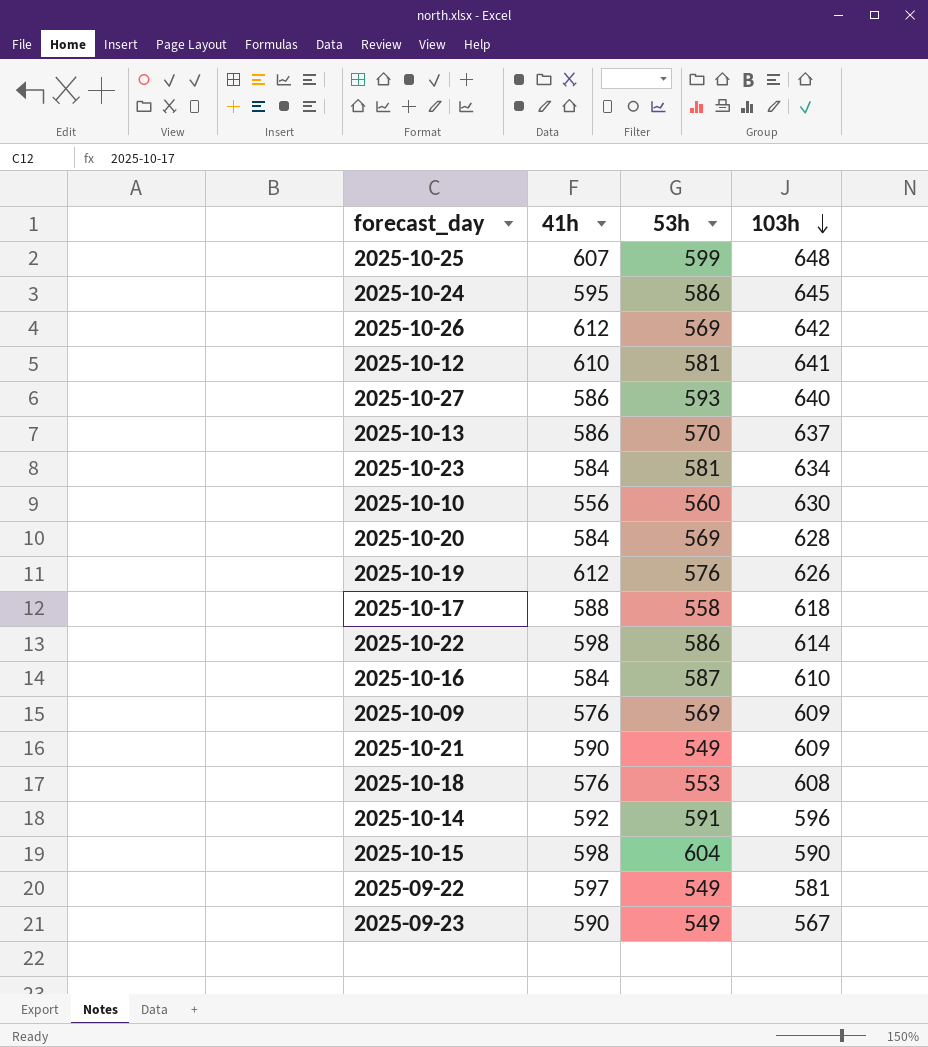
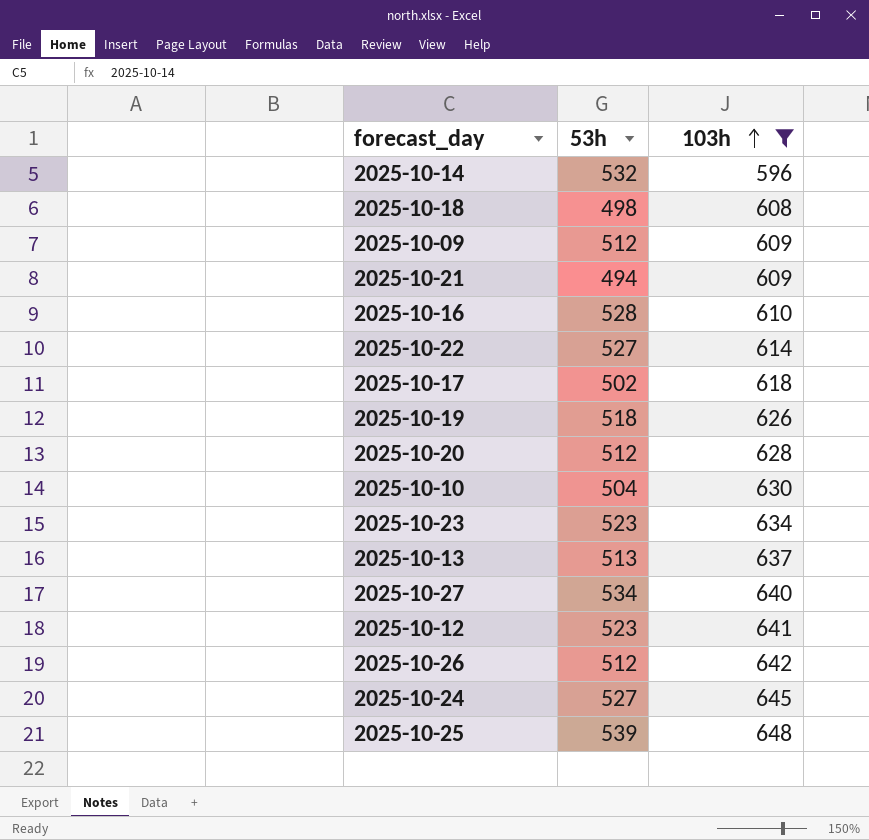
filter: none -> 103h >= 596
row order: 103h descending -> 103h ascending
column 41h | position: 2 -> none
2025-10-14 | 53h: 591 -> 532
2025-10-18 | 53h: 553 -> 498
2025-10-09 | 53h: 569 -> 512
2025-10-21 | 53h: 549 -> 494
2025-10-16 | 53h: 587 -> 528
2025-10-22 | 53h: 586 -> 527
2025-10-17 | 53h: 558 -> 502
2025-10-19 | 53h: 576 -> 518
2025-10-20 | 53h: 569 -> 512
2025-10-10 | 53h: 560 -> 504
2025-10-23 | 53h: 581 -> 523
2025-10-13 | 53h: 570 -> 513
2025-10-27 | 53h: 593 -> 534
2025-10-12 | 53h: 581 -> 523
2025-10-26 | 53h: 569 -> 512
2025-10-24 | 53h: 586 -> 527
2025-10-25 | 53h: 599 -> 539

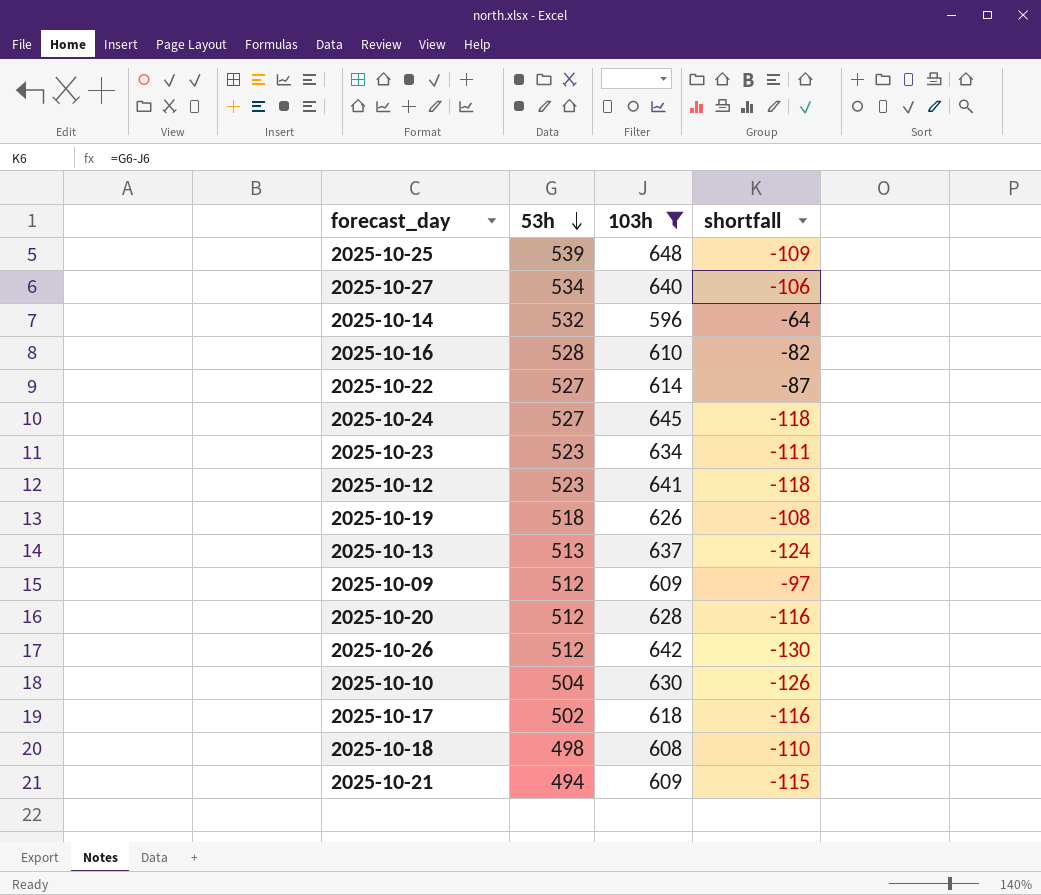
row order: 103h ascending -> 53h descending
column shortfall | formula: none -> [53h] - [103h]

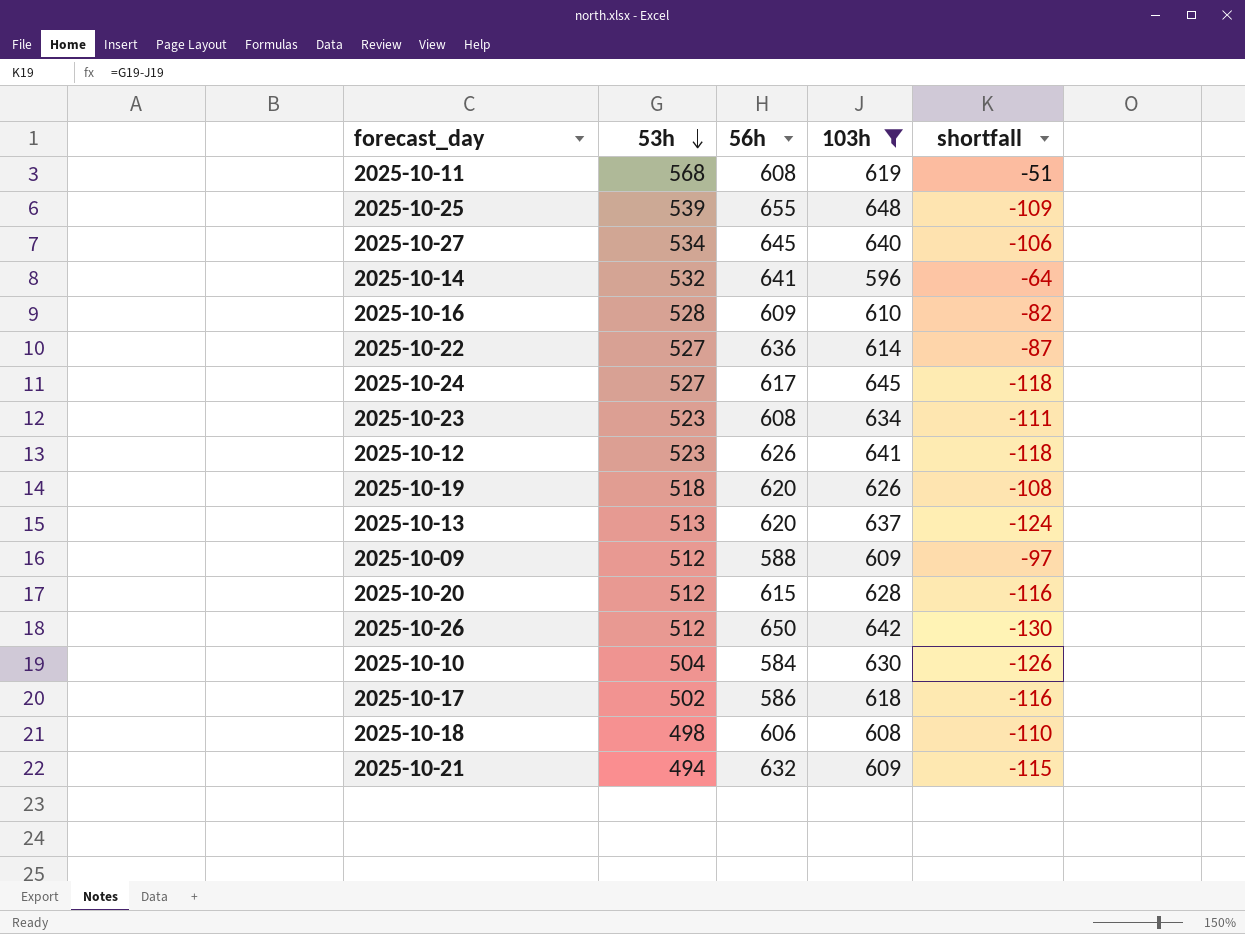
column 56h | position: none -> 3
row 2025-10-11: none -> 568 | 608 | 619 | -51

